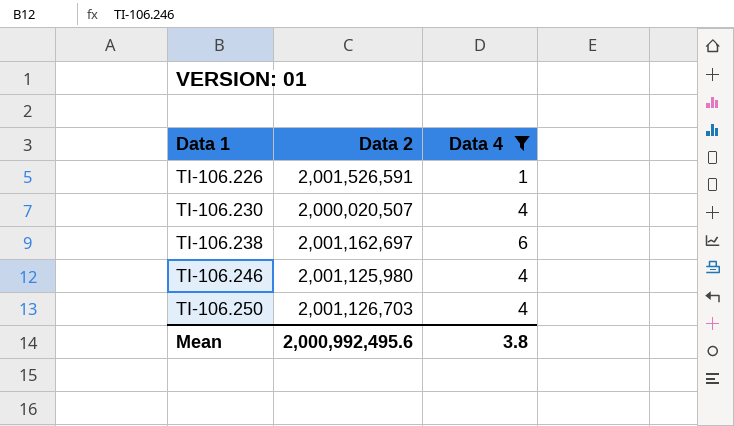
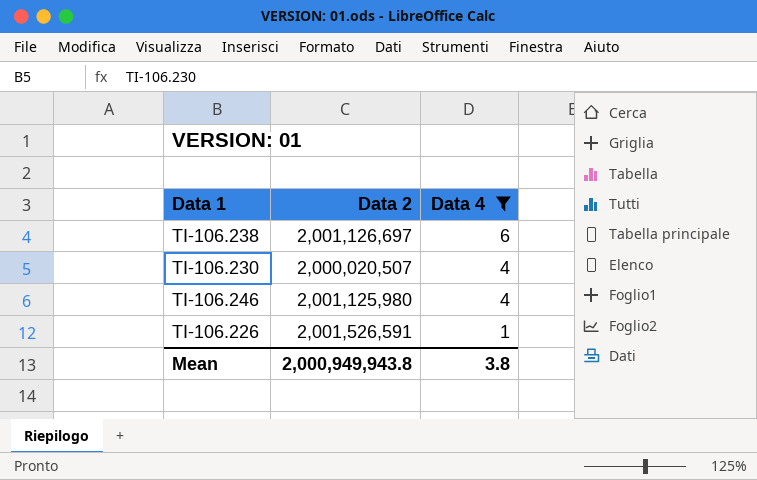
row order: Data 1 ascending -> Data 4 descending
row TI-106.250: 2,001,126,703 | 4 -> none
TI-106.238 | Data 2: 2,001,162,697 -> 2,001,126,697
Mean | Data 2: 2,000,992,495.6 -> 2,000,949,943.8

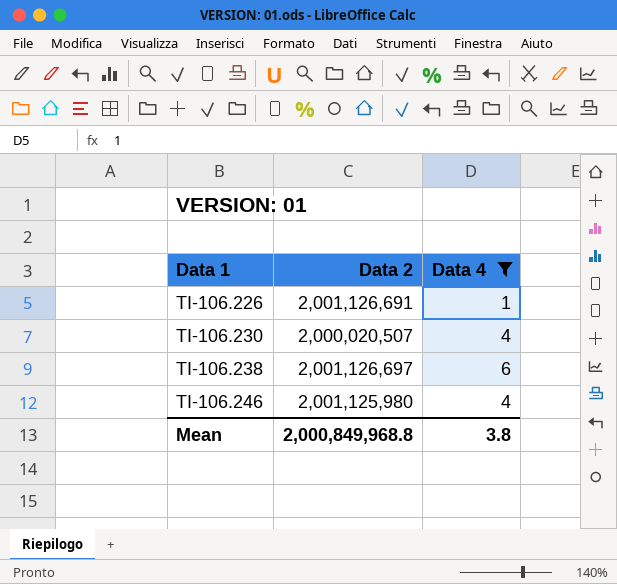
row order: Data 4 descending -> Data 1 ascending
TI-106.226 | Data 2: 2,001,526,591 -> 2,001,126,691
Mean | Data 2: 2,000,949,943.8 -> 2,000,849,968.8

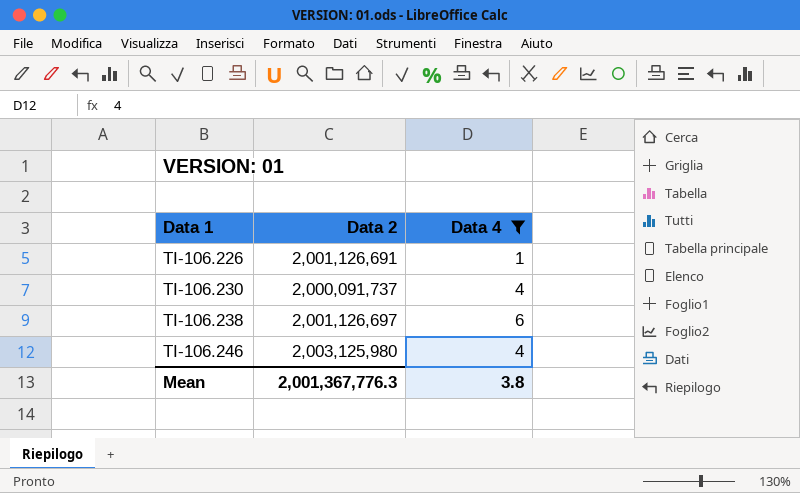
TI-106.230 | Data 2: 2,000,020,507 -> 2,000,091,737
TI-106.246 | Data 2: 2,001,125,980 -> 2,003,125,980
Mean | Data 2: 2,000,849,968.8 -> 2,001,367,776.3

